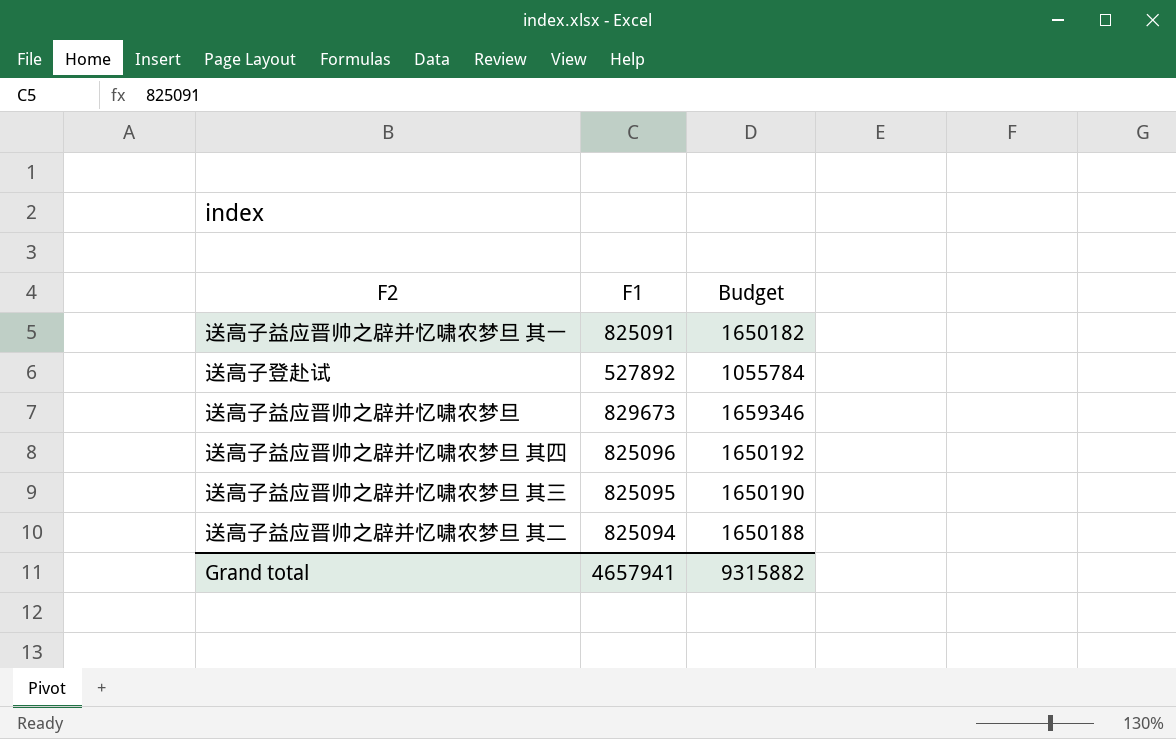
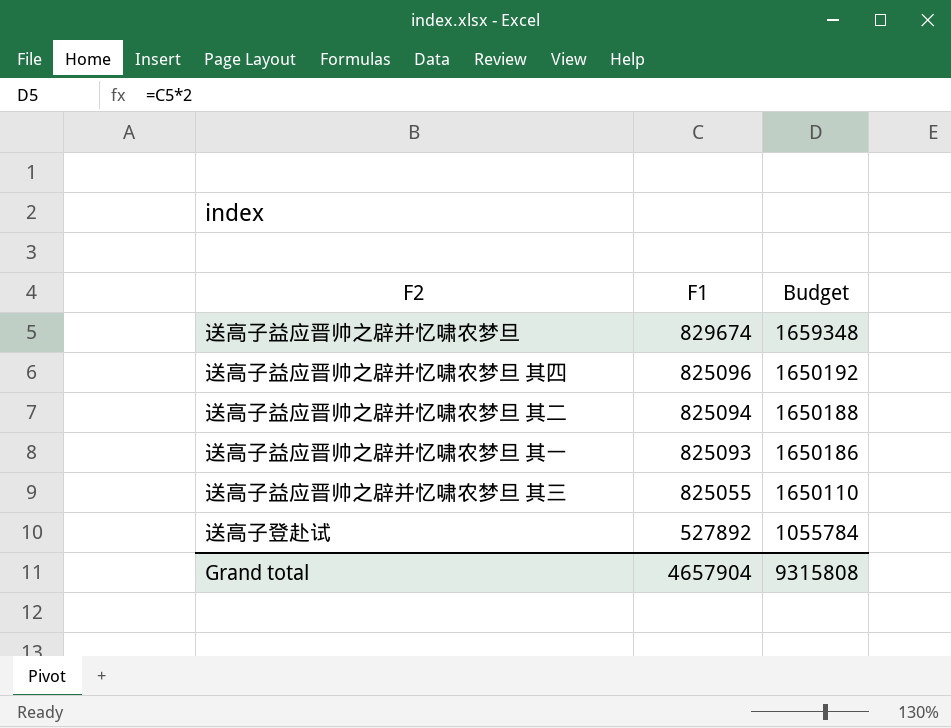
row order: none -> F1 descending
送高子益应晋帅之辟并忆啸农梦旦 | F1: 829673 -> 829674
送高子益应晋帅之辟并忆啸农梦旦 | Budget: 1659346 -> 1659348
送高子益应晋帅之辟并忆啸农梦旦 其一 | F1: 825091 -> 825093
送高子益应晋帅之辟并忆啸农梦旦 其一 | Budget: 1650182 -> 1650186
送高子益应晋帅之辟并忆啸农梦旦 其三 | F1: 825095 -> 825055
送高子益应晋帅之辟并忆啸农梦旦 其三 | Budget: 1650190 -> 1650110
Grand total | F1: 4657941 -> 4657904
Grand total | Budget: 9315882 -> 9315808

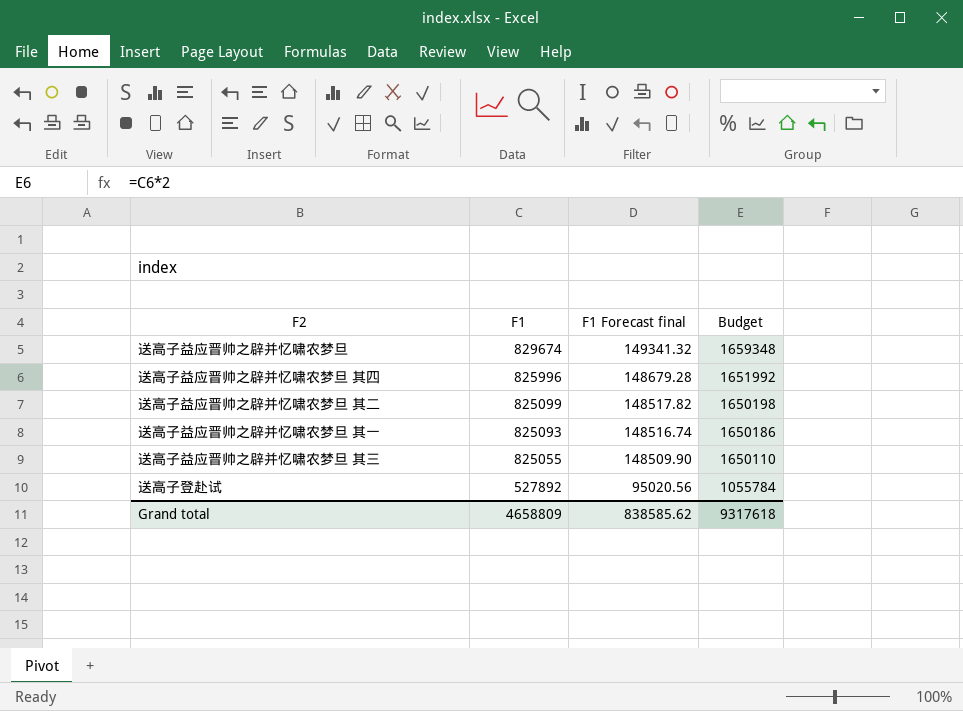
column F1 Forecast final | formula: none -> [F1] * 0.18
送高子益应晋帅之辟并忆啸农梦旦 其四 | F1: 825096 -> 825996
送高子益应晋帅之辟并忆啸农梦旦 其四 | Budget: 1650192 -> 1651992
送高子益应晋帅之辟并忆啸农梦旦 其二 | F1: 825094 -> 825099
送高子益应晋帅之辟并忆啸农梦旦 其二 | Budget: 1650188 -> 1650198
Grand total | F1: 4657904 -> 4658809
Grand total | Budget: 9315808 -> 9317618

